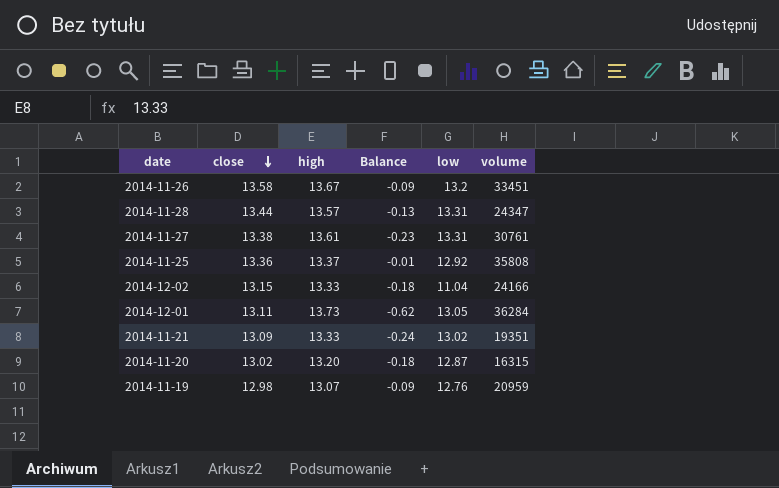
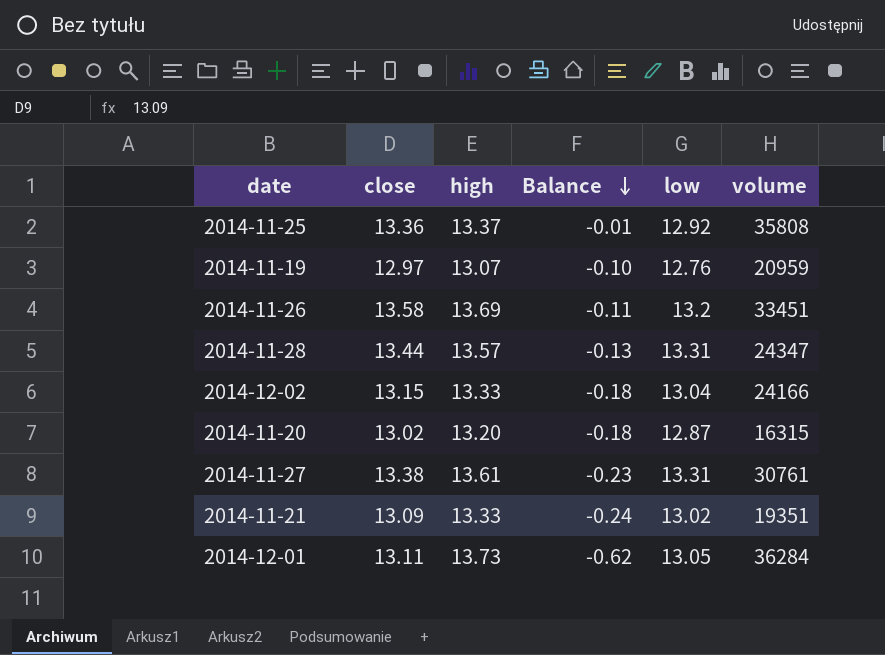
row order: close descending -> Balance descending
2014-11-19 | close: 12.98 -> 12.97
2014-11-19 | Balance: -0.09 -> -0.10
2014-11-26 | high: 13.67 -> 13.69
2014-11-26 | Balance: -0.09 -> -0.11
2014-12-02 | low: 11.04 -> 13.04

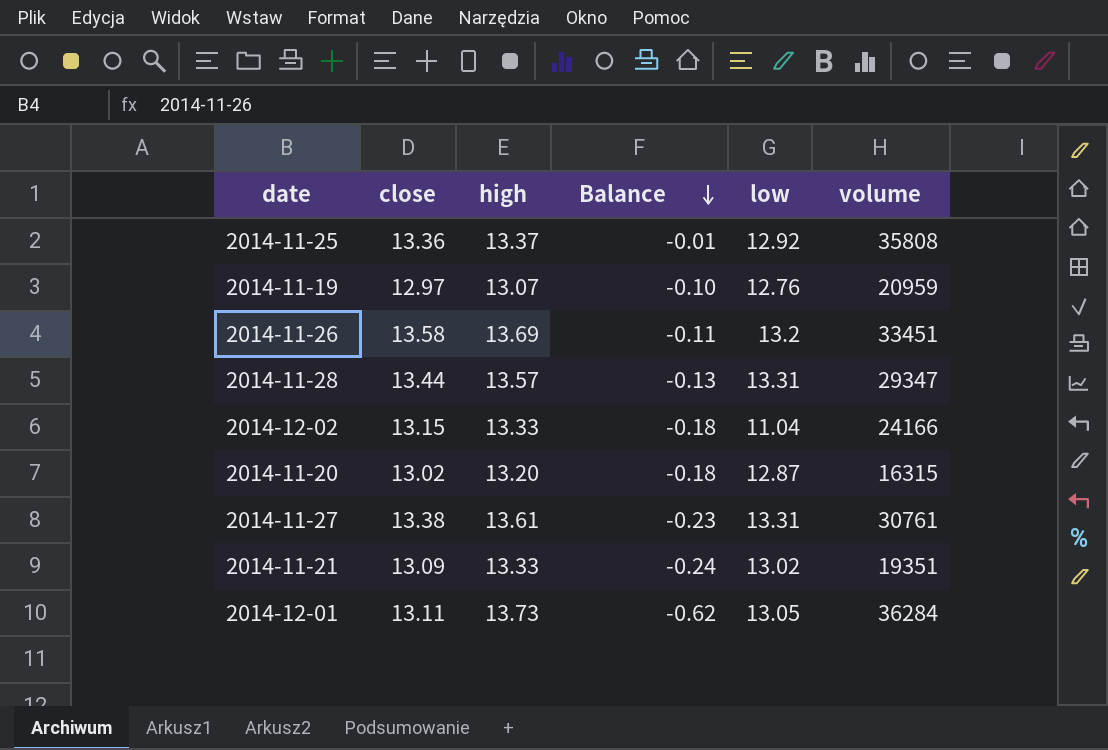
2014-11-28 | volume: 24347 -> 29347
2014-12-02 | low: 13.04 -> 11.04

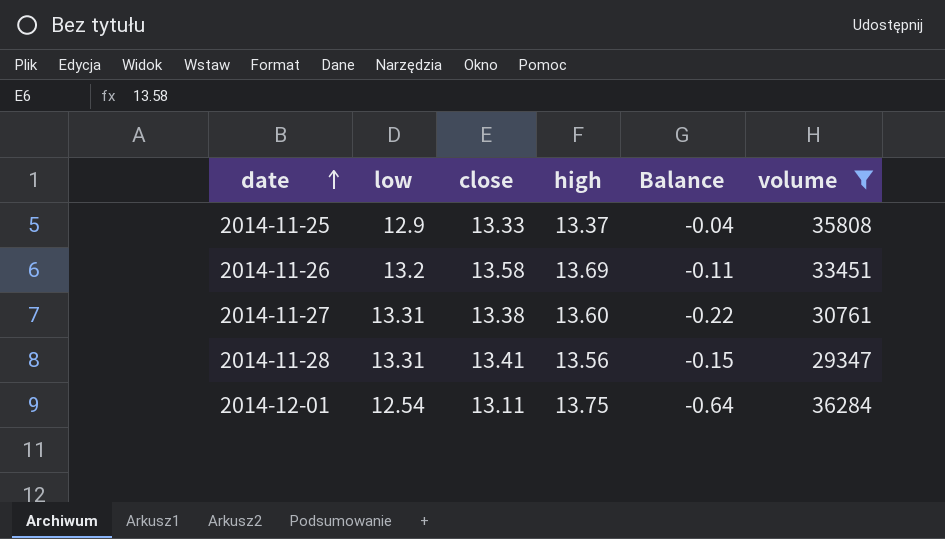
filter: none -> volume >= 29347
row order: Balance descending -> date ascending
column low | position: 5 -> 2
2014-11-25 | low: 12.92 -> 12.9
2014-11-25 | close: 13.36 -> 13.33
2014-11-25 | Balance: -0.01 -> -0.04
2014-11-27 | high: 13.61 -> 13.60
2014-11-27 | Balance: -0.23 -> -0.22
2014-11-28 | close: 13.44 -> 13.41
2014-11-28 | high: 13.57 -> 13.56
2014-11-28 | Balance: -0.13 -> -0.15
2014-12-01 | low: 13.05 -> 12.54
2014-12-01 | high: 13.73 -> 13.75
2014-12-01 | Balance: -0.62 -> -0.64

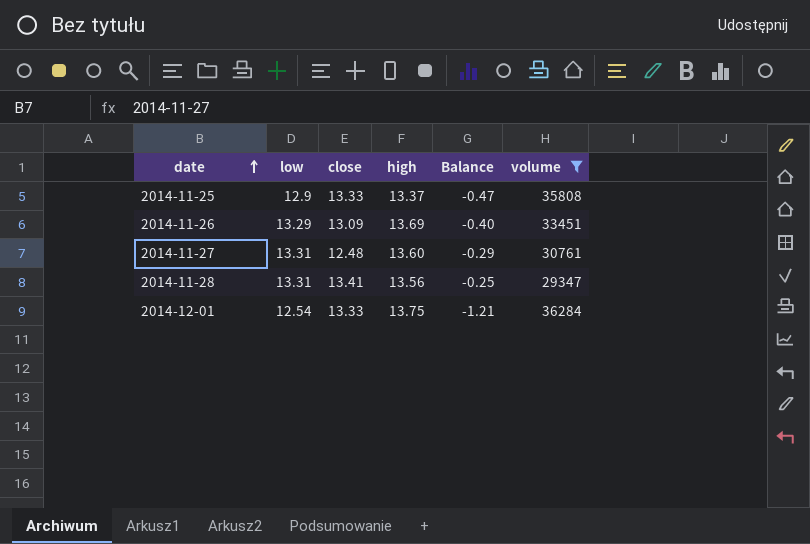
column Balance | formula: [close] - [high] -> [low] - [high]
2014-11-26 | low: 13.2 -> 13.29
2014-11-26 | close: 13.58 -> 13.09
2014-11-27 | close: 13.38 -> 12.48
2014-12-01 | close: 13.11 -> 13.33

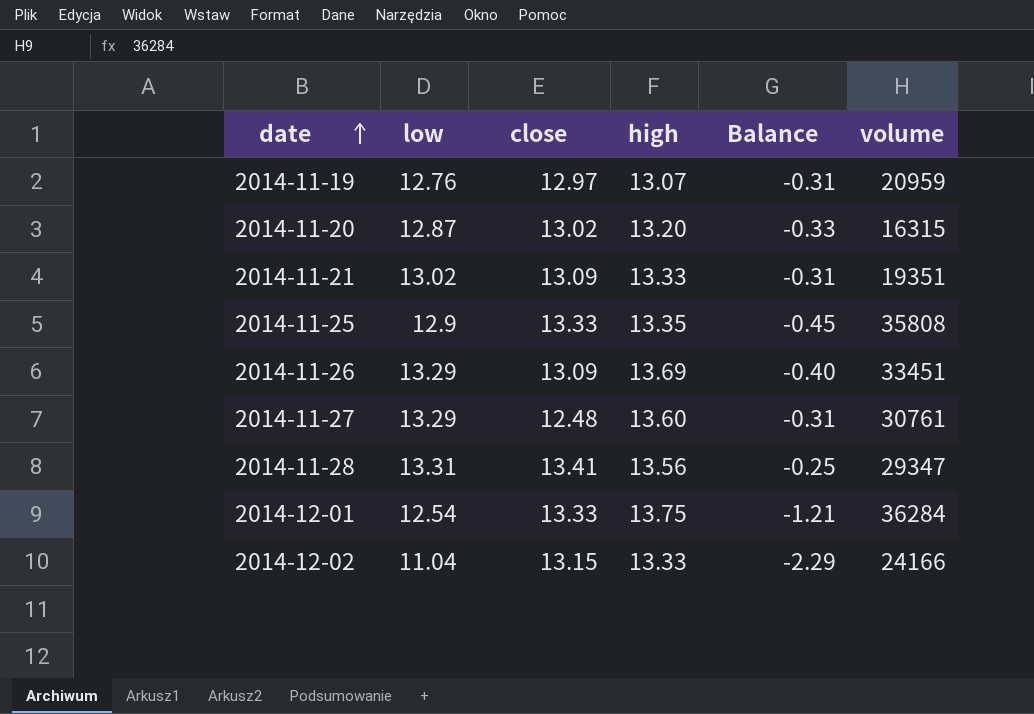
filter: volume >= 29347 -> none
2014-11-25 | high: 13.37 -> 13.35
2014-11-25 | Balance: -0.47 -> -0.45
2014-11-27 | low: 13.31 -> 13.29
2014-11-27 | Balance: -0.29 -> -0.31

